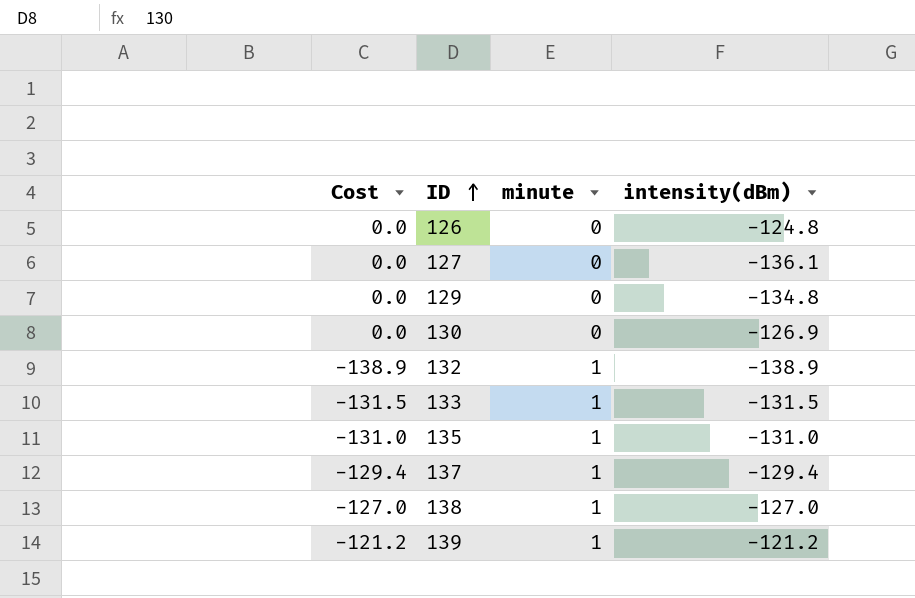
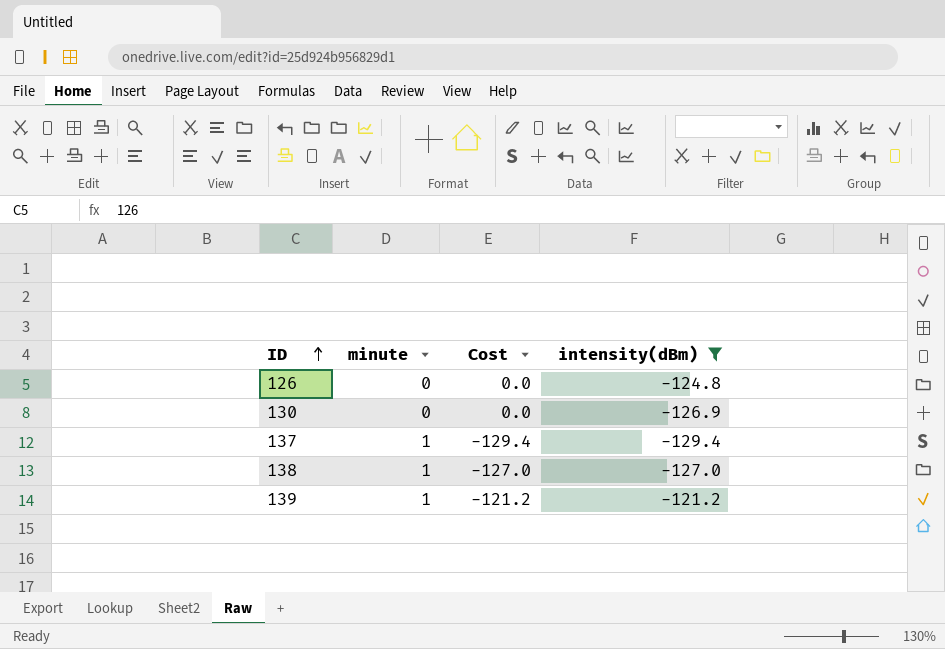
filter: none -> intensity(dBm) >= -129.4
column Cost | position: 1 -> 3

